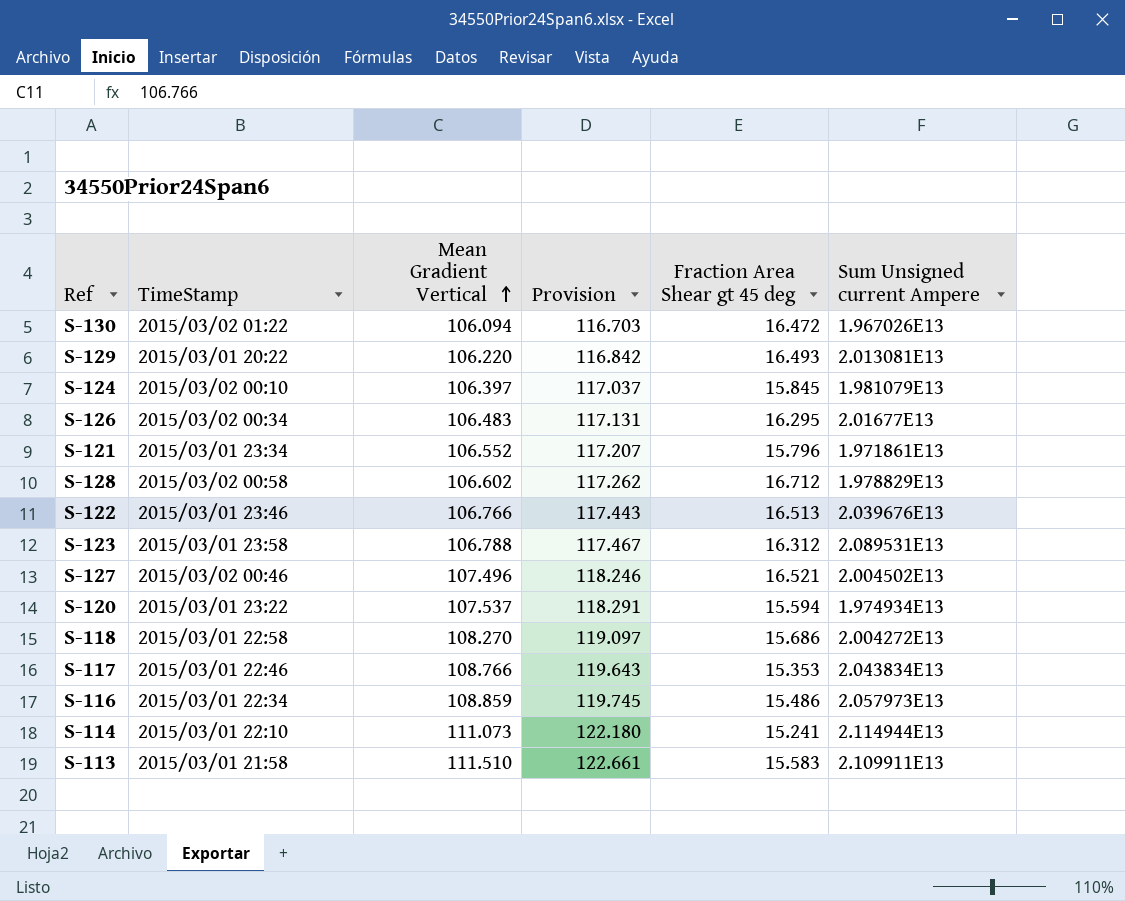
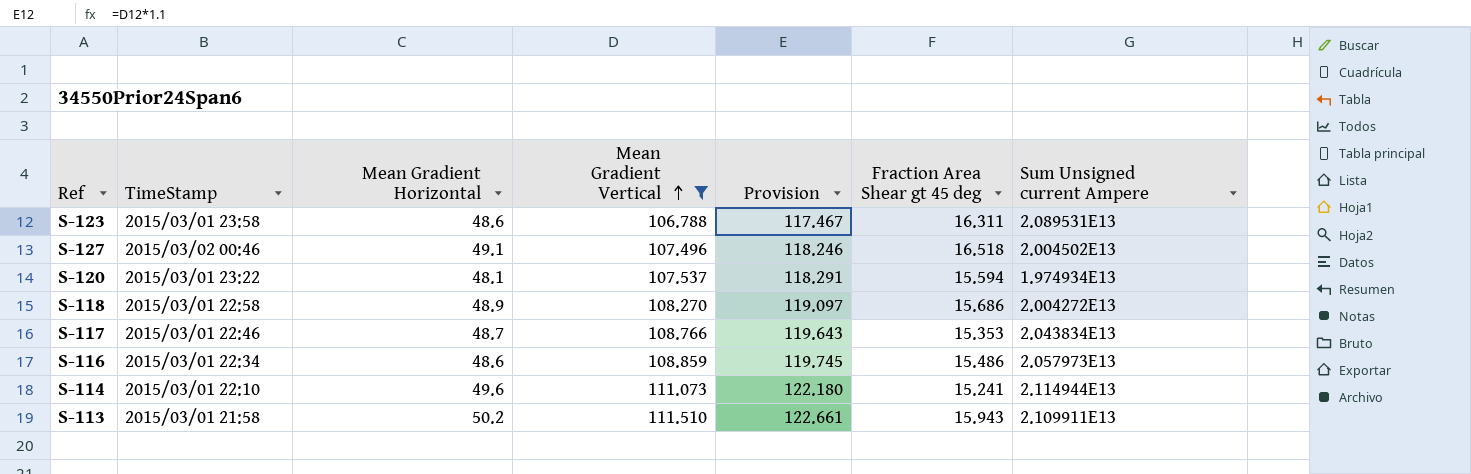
filter: none -> Mean Gradient Vertical >= 106.788
column Mean Gradient Horizontal | position: none -> 3
S-123 | Fraction Area Shear gt 45 deg: 16.312 -> 16.311
S-127 | Fraction Area Shear gt 45 deg: 16.521 -> 16.518
S-113 | Fraction Area Shear gt 45 deg: 15.583 -> 15.943

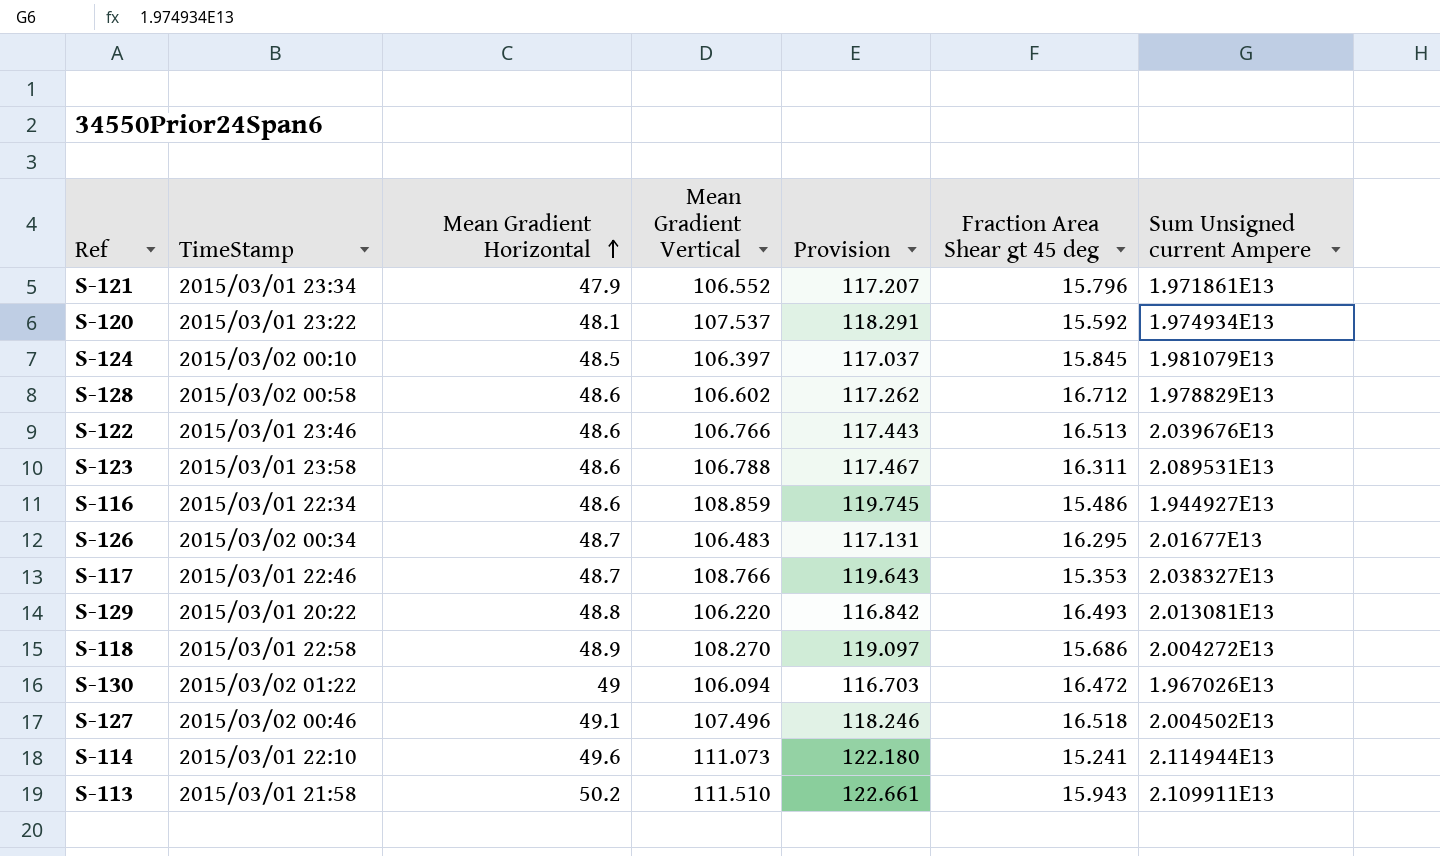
filter: Mean Gradient Vertical >= 106.788 -> none
row order: Mean Gradient Vertical ascending -> Mean Gradient Horizontal ascending
S-120 | Fraction Area Shear gt 45 deg: 15.594 -> 15.592
S-116 | Sum Unsigned current Ampere: 2.057973E13 -> 1.944927E13
S-117 | Sum Unsigned current Ampere: 2.043834E13 -> 2.038327E13

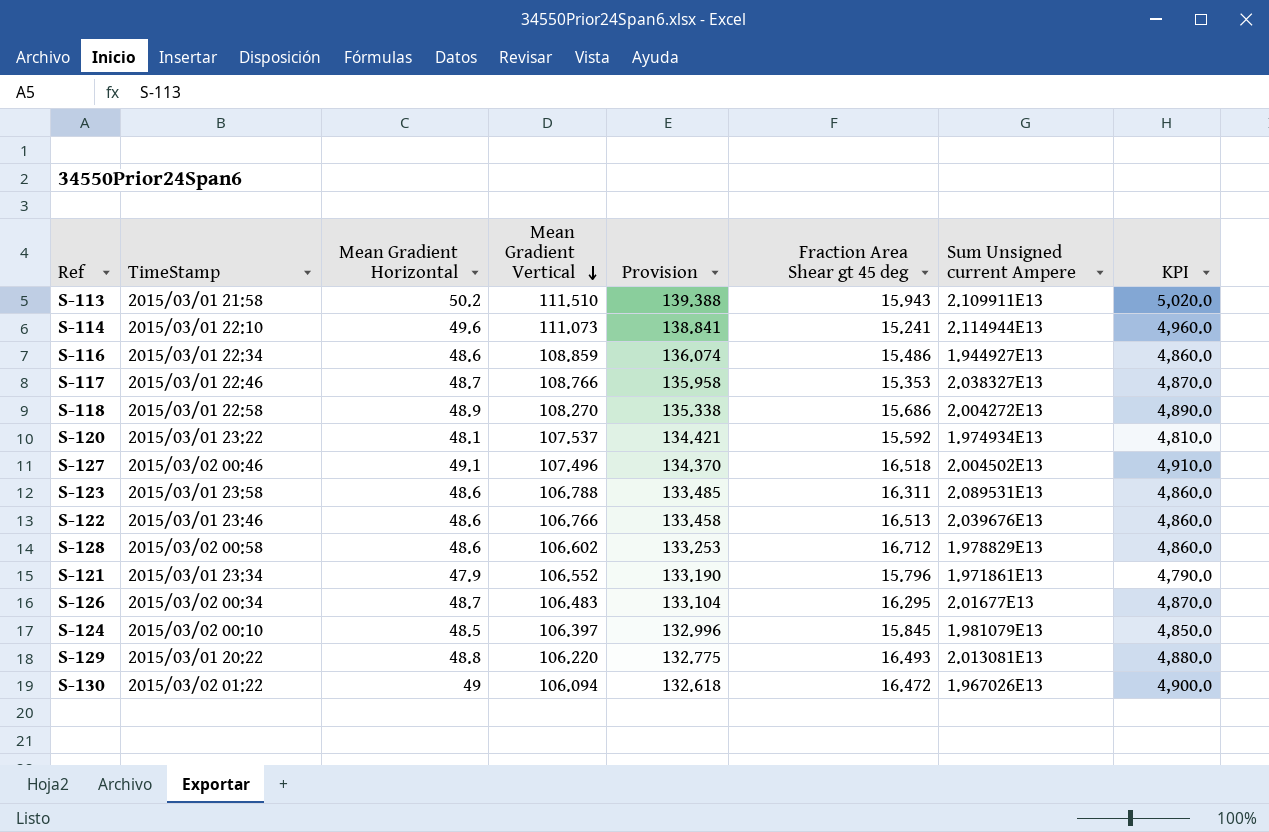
row order: Mean Gradient Horizontal ascending -> Mean Gradient Vertical descending
column Provision | formula: [Mean Gradient Vertical] * 1.1 -> [Mean Gradient Vertical] * 1.25
column KPI | formula: none -> [Mean Gradient Horizontal] * 100

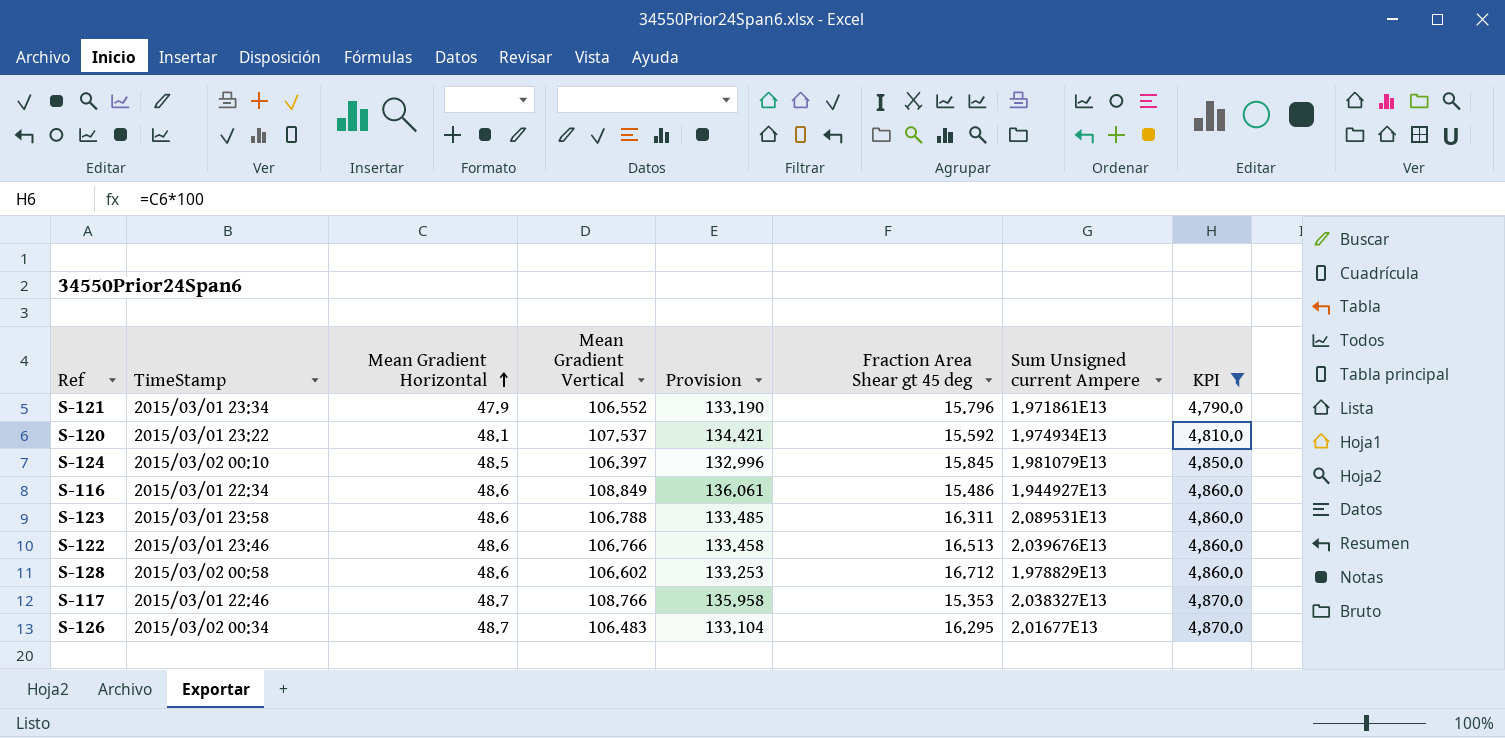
filter: none -> KPI <= 4,870.0
row order: Mean Gradient Vertical descending -> Mean Gradient Horizontal ascending
S-116 | Mean Gradient Vertical: 108.859 -> 108.849
S-116 | Provision: 136.074 -> 136.061

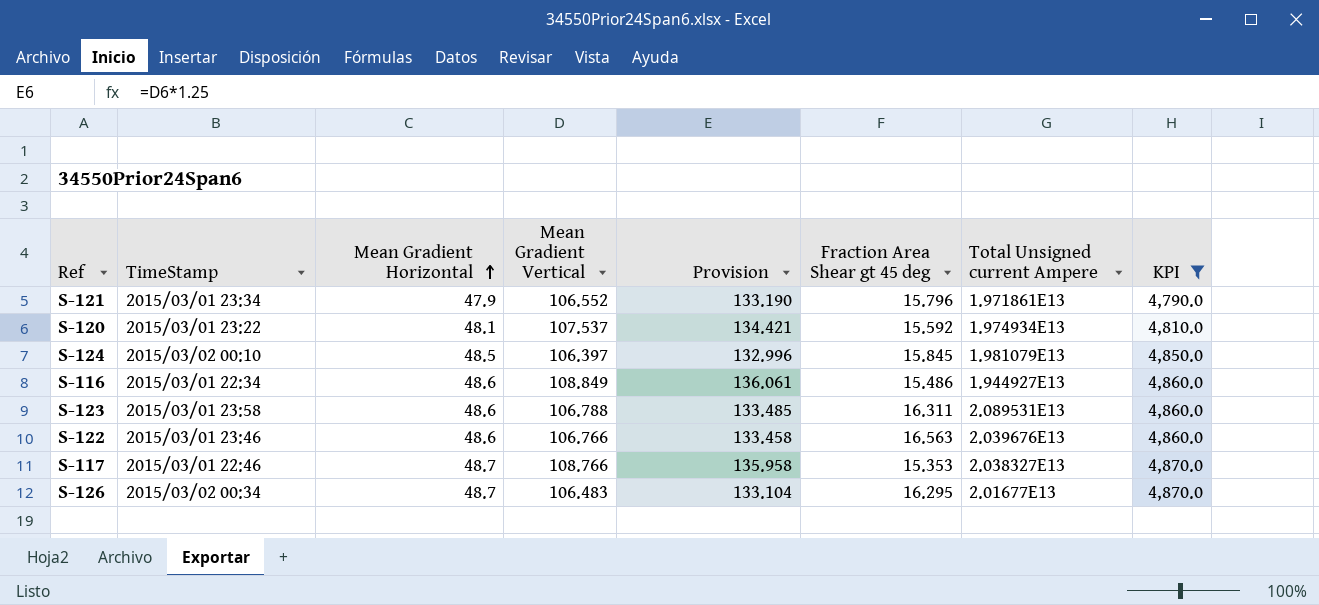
column name: Sum Unsigned current Ampere -> Total Unsigned current Ampere
row S-128: 2015/03/02 00:58 | 48.6 | 106.602 | 133.253 | 16.712 | 1.978829E13 | 4,860.0 -> none
S-122 | Fraction Area Shear gt 45 deg: 16.513 -> 16.563

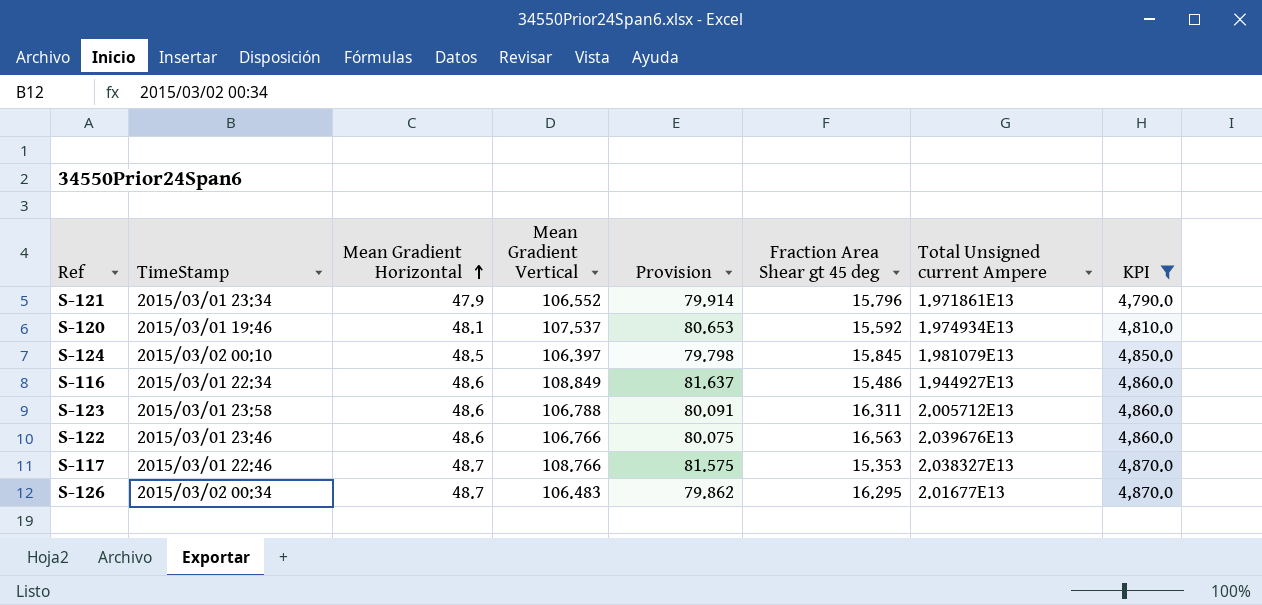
column Provision | formula: [Mean Gradient Vertical] * 1.25 -> [Mean Gradient Vertical] * 0.75
S-120 | TimeStamp: 2015/03/01 23:22 -> 2015/03/01 19:46
S-123 | Total Unsigned current Ampere: 2.089531E13 -> 2.005712E13

